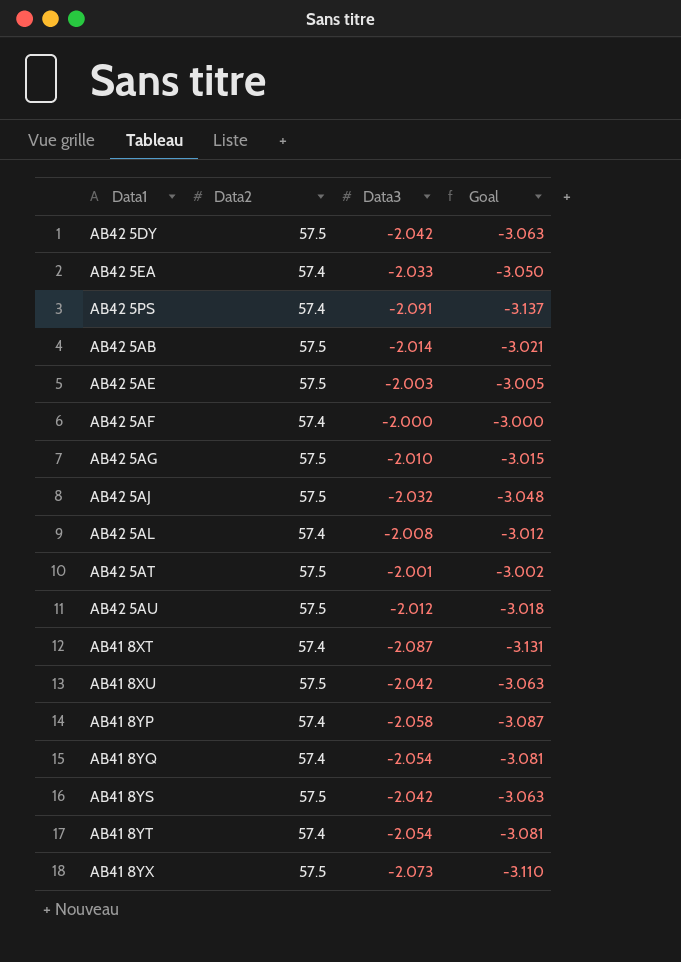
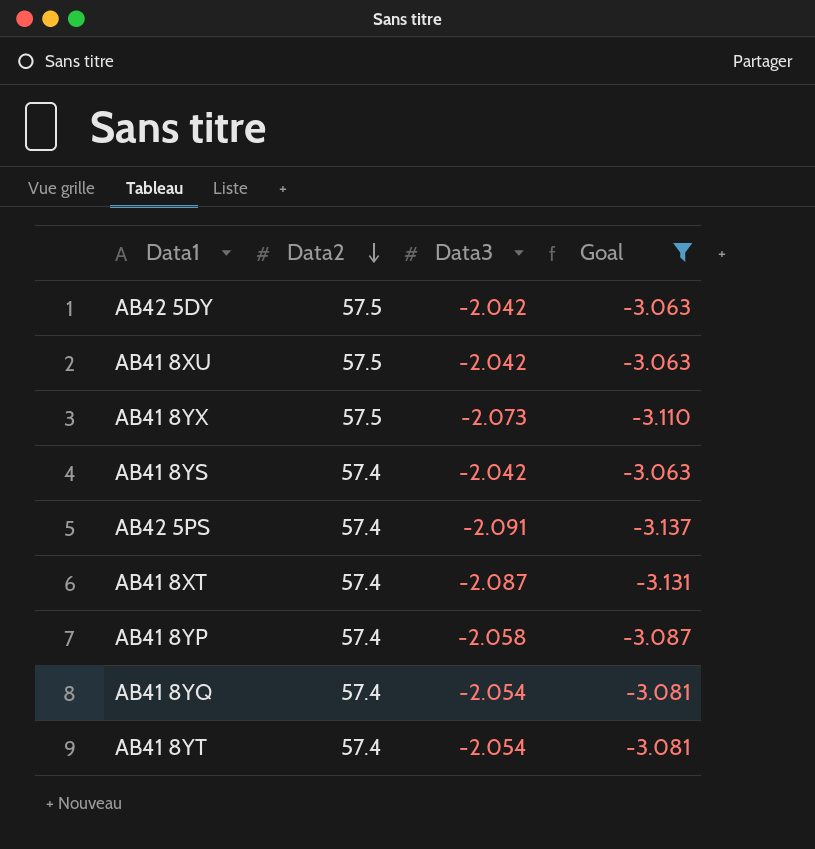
filter: none -> Goal <= -3.063
row order: none -> Data2 descending
AB41 8YS | Data2: 57.5 -> 57.4

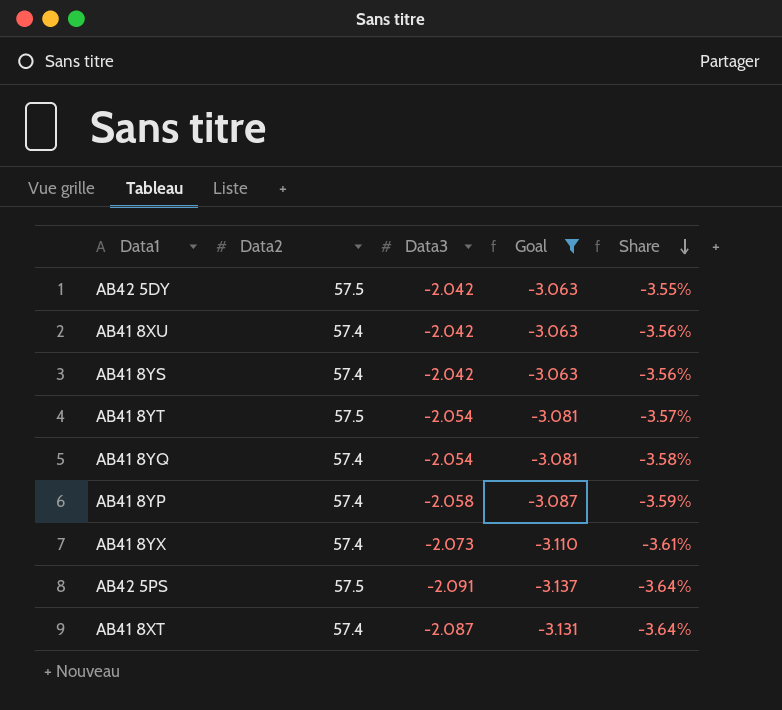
row order: Data2 descending -> Share descending
column Share | formula: none -> [Data3] / [Data2]
AB41 8XU | Data2: 57.5 -> 57.4
AB41 8YT | Data2: 57.4 -> 57.5
AB41 8YX | Data2: 57.5 -> 57.4
AB42 5PS | Data2: 57.4 -> 57.5

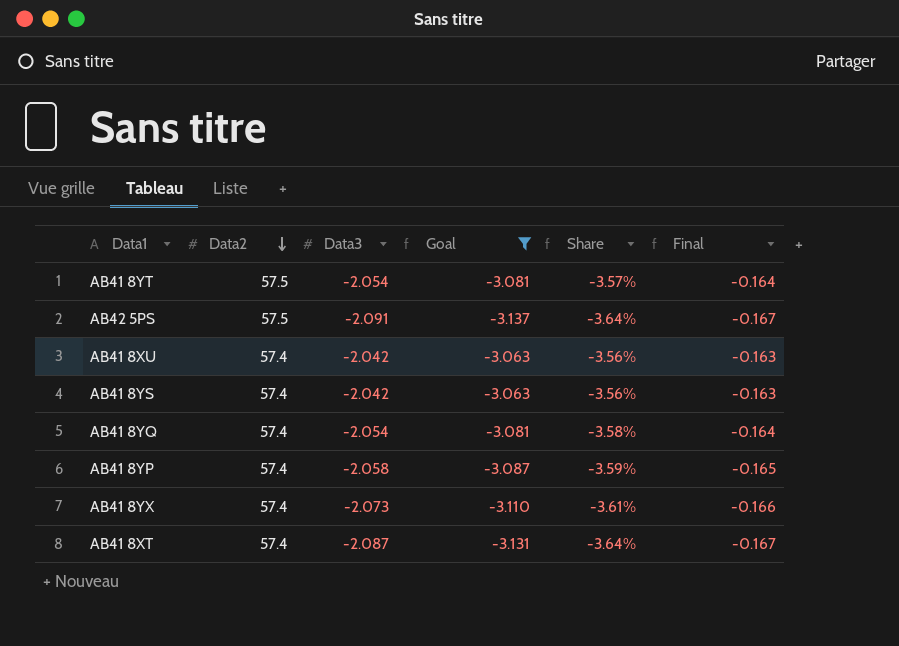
row order: Share descending -> Data2 descending
column Final | formula: none -> [Data3] * 0.08
row AB42 5DY: 57.5 | -2.042 | -3.063 | -3.55% -> none

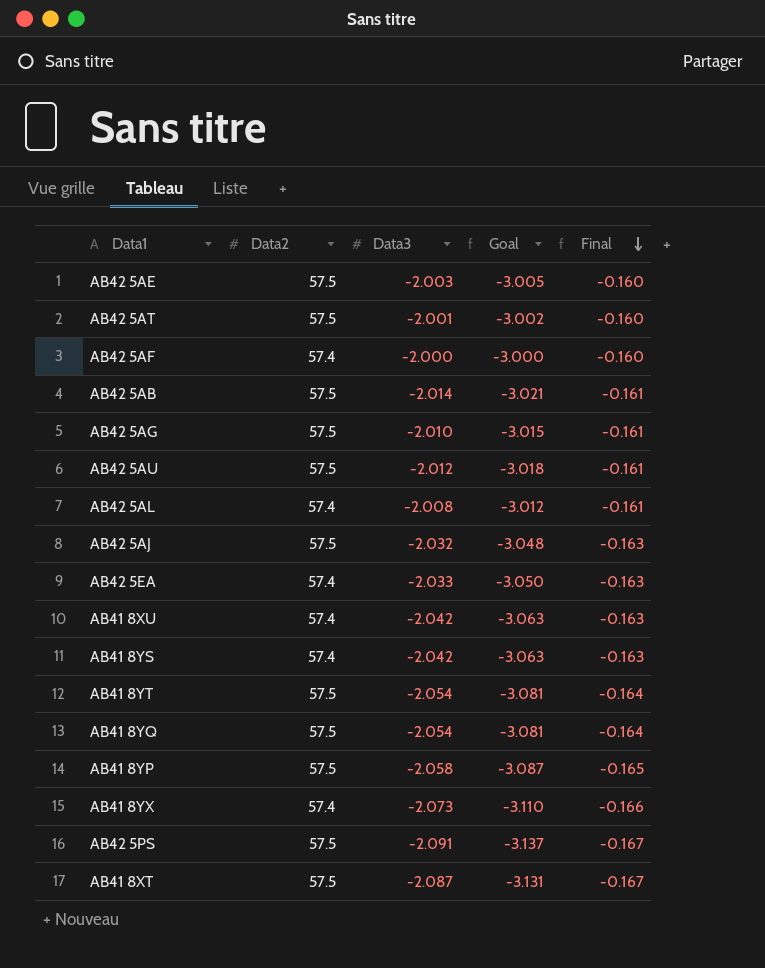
filter: Goal <= -3.063 -> none
row order: Data2 descending -> Final descending
column Share | formula: [Data3] / [Data2] -> none
AB41 8YQ | Data2: 57.4 -> 57.5
AB41 8YP | Data2: 57.4 -> 57.5
AB41 8XT | Data2: 57.4 -> 57.5

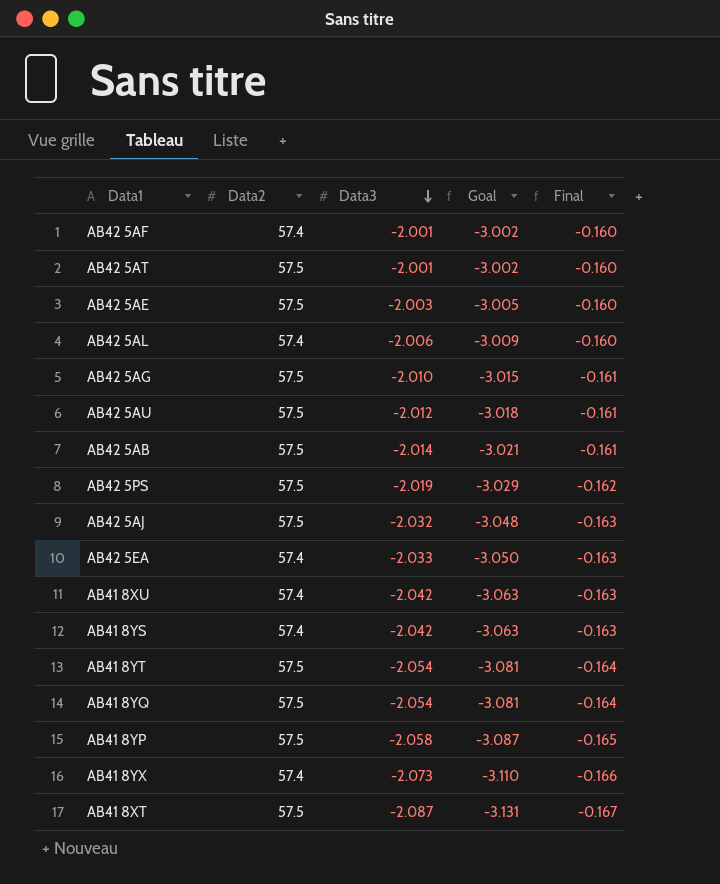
row order: Final descending -> Data3 descending
AB42 5AF | Data3: -2.000 -> -2.001
AB42 5AF | Goal: -3.000 -> -3.002
AB42 5AL | Data3: -2.008 -> -2.006
AB42 5AL | Goal: -3.012 -> -3.009
AB42 5AL | Final: -0.161 -> -0.160
AB42 5PS | Data3: -2.091 -> -2.019
AB42 5PS | Goal: -3.137 -> -3.029
AB42 5PS | Final: -0.167 -> -0.162

